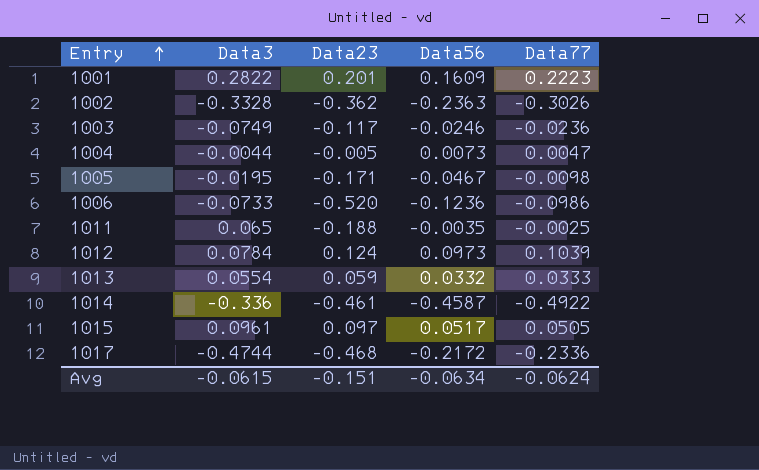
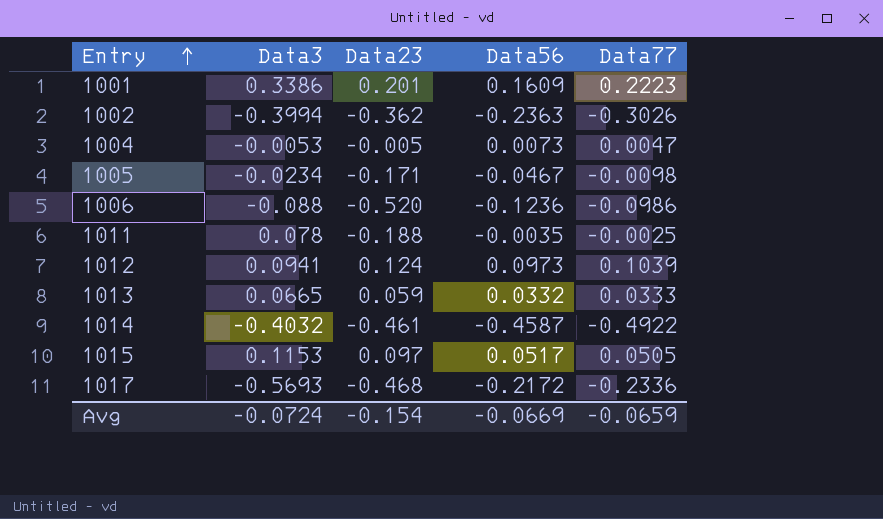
row 1003: -0.0749 | -0.117 | -0.0246 | -0.0236 -> none
1001 | Data3: 0.2822 -> 0.3386
1002 | Data3: -0.3328 -> -0.3994
1004 | Data3: -0.0044 -> -0.0053
1005 | Data3: -0.0195 -> -0.0234
1006 | Data3: -0.0733 -> -0.088
1011 | Data3: 0.065 -> 0.078
1012 | Data3: 0.0784 -> 0.0941
1013 | Data3: 0.0554 -> 0.0665
1014 | Data3: -0.336 -> -0.4032
1015 | Data3: 0.0961 -> 0.1153
1017 | Data3: -0.4744 -> -0.5693
Avg | Data3: -0.0615 -> -0.0724
Avg | Data23: -0.151 -> -0.154
Avg | Data56: -0.0634 -> -0.0669
Avg | Data77: -0.0624 -> -0.0659

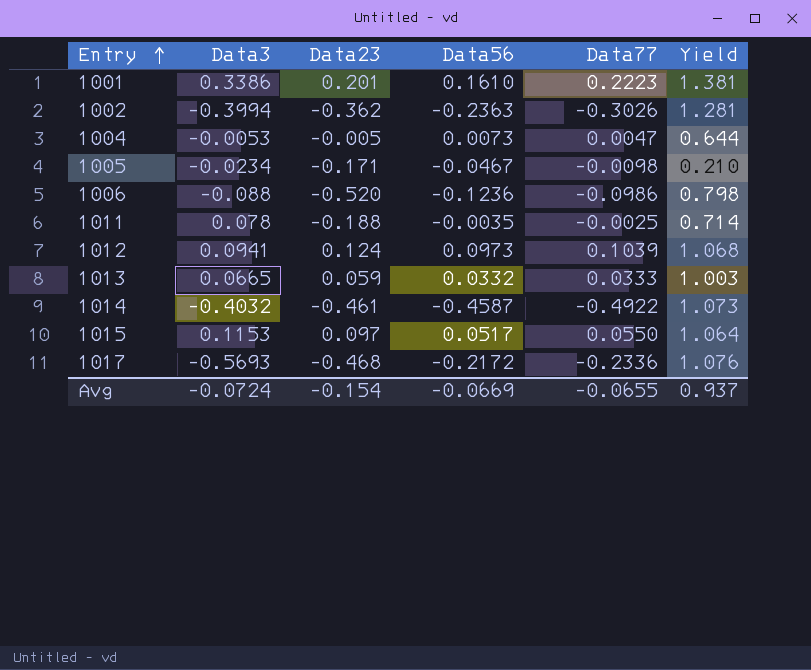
column Yield | formula: none -> [Data77] / [Data56]
1001 | Data56: 0.1609 -> 0.1610
1015 | Data77: 0.0505 -> 0.0550
Avg | Data77: -0.0659 -> -0.0655

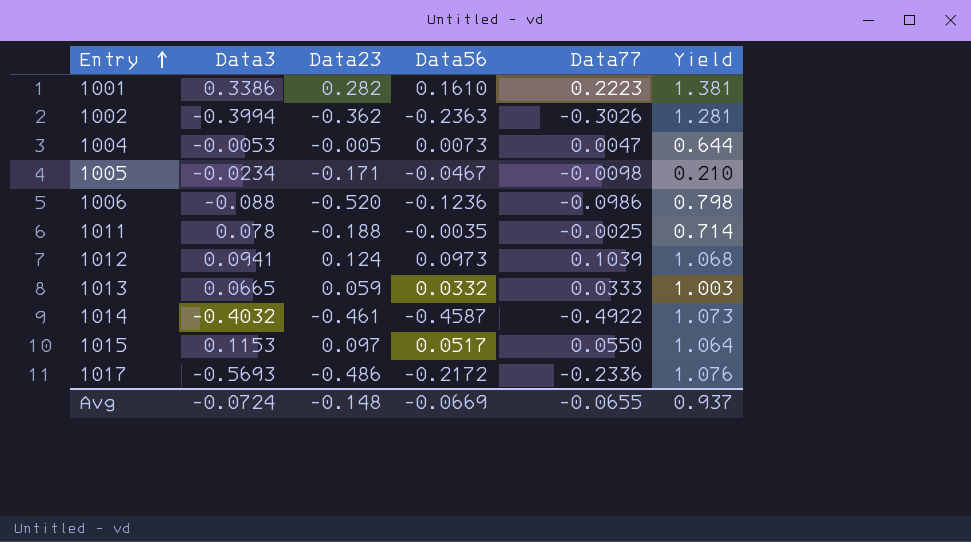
1001 | Data23: 0.201 -> 0.282
1017 | Data23: -0.468 -> -0.486
Avg | Data23: -0.154 -> -0.148

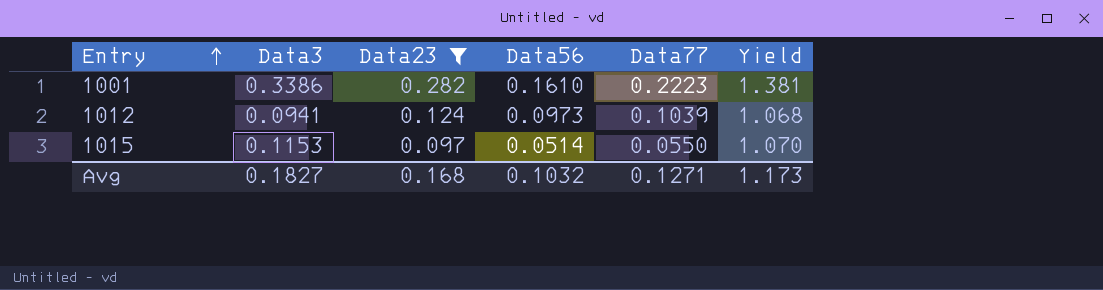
filter: none -> Data23 >= 0.097
1015 | Data56: 0.0517 -> 0.0514
1015 | Yield: 1.064 -> 1.070
Avg | Data3: -0.0724 -> 0.1827
Avg | Data23: -0.148 -> 0.168
Avg | Data56: -0.0669 -> 0.1032
Avg | Data77: -0.0655 -> 0.1271
Avg | Yield: 0.937 -> 1.173

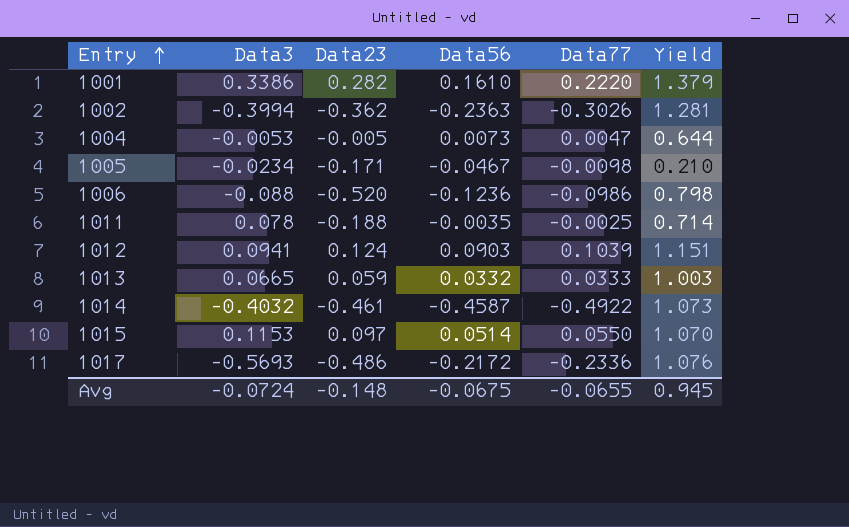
filter: Data23 >= 0.097 -> none
1001 | Data77: 0.2223 -> 0.2220
1001 | Yield: 1.381 -> 1.379
1012 | Data56: 0.0973 -> 0.0903
1012 | Yield: 1.068 -> 1.151
Avg | Data3: 0.1827 -> -0.0724
Avg | Data23: 0.168 -> -0.148
Avg | Data56: 0.1032 -> -0.0675
Avg | Data77: 0.1271 -> -0.0655
Avg | Yield: 1.173 -> 0.945

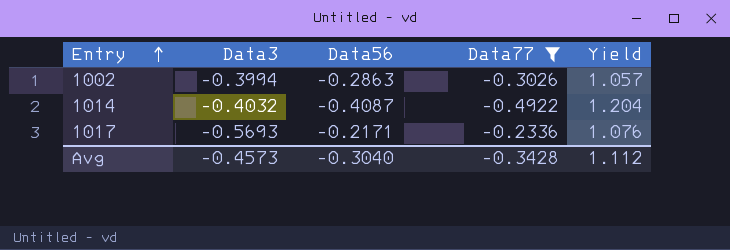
filter: none -> Data77 <= -0.2336
column Data23 | position: 3 -> none
1002 | Data56: -0.2363 -> -0.2863
1002 | Yield: 1.281 -> 1.057
1014 | Data56: -0.4587 -> -0.4087
1014 | Yield: 1.073 -> 1.204
1017 | Data56: -0.2172 -> -0.2171
Avg | Data3: -0.0724 -> -0.4573
Avg | Data56: -0.0675 -> -0.3040
Avg | Data77: -0.0655 -> -0.3428
Avg | Yield: 0.945 -> 1.112

